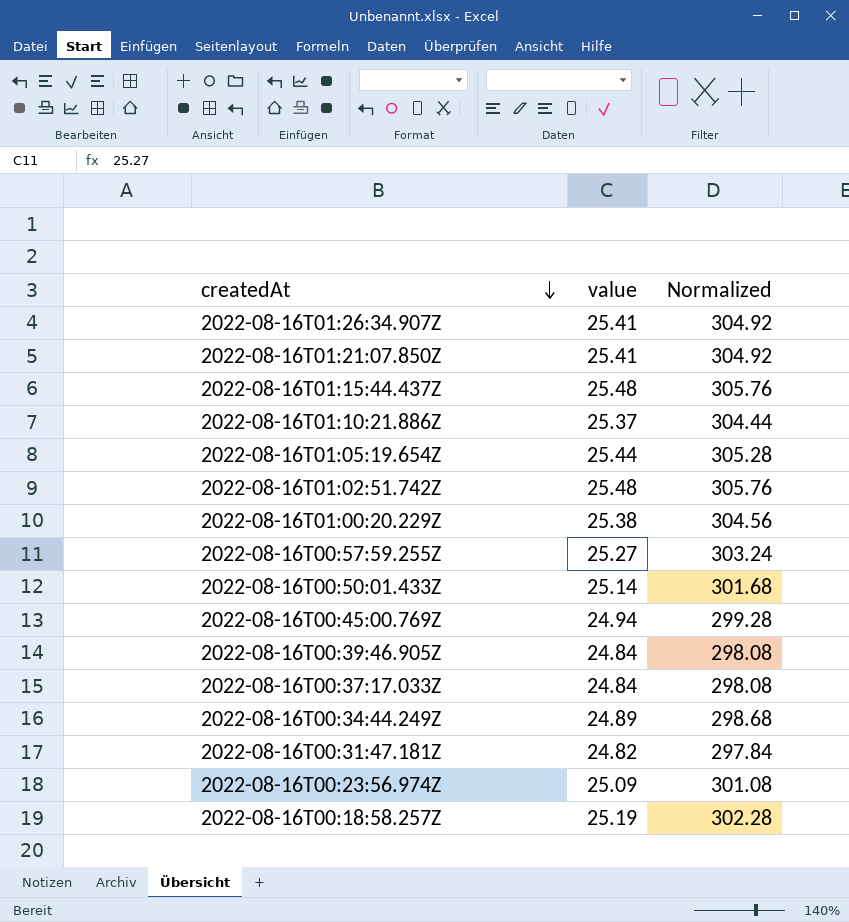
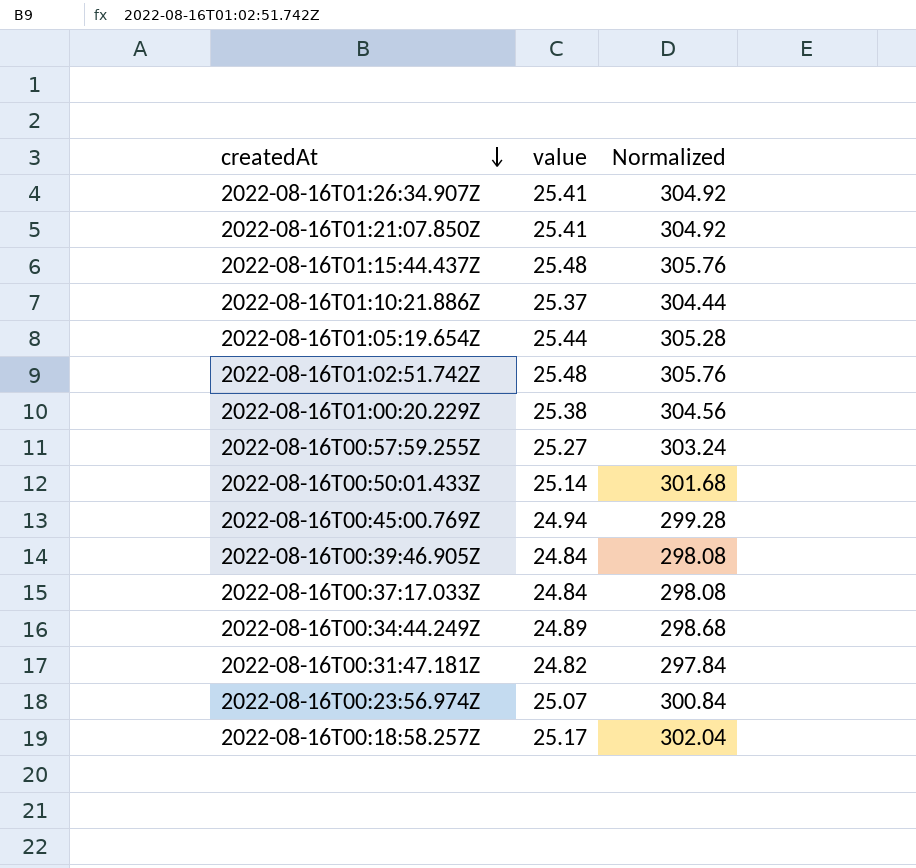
2022-08-16T00:23:56.974Z | value: 25.09 -> 25.07
2022-08-16T00:23:56.974Z | Normalized: 301.08 -> 300.84
2022-08-16T00:18:58.257Z | value: 25.19 -> 25.17
2022-08-16T00:18:58.257Z | Normalized: 302.28 -> 302.04

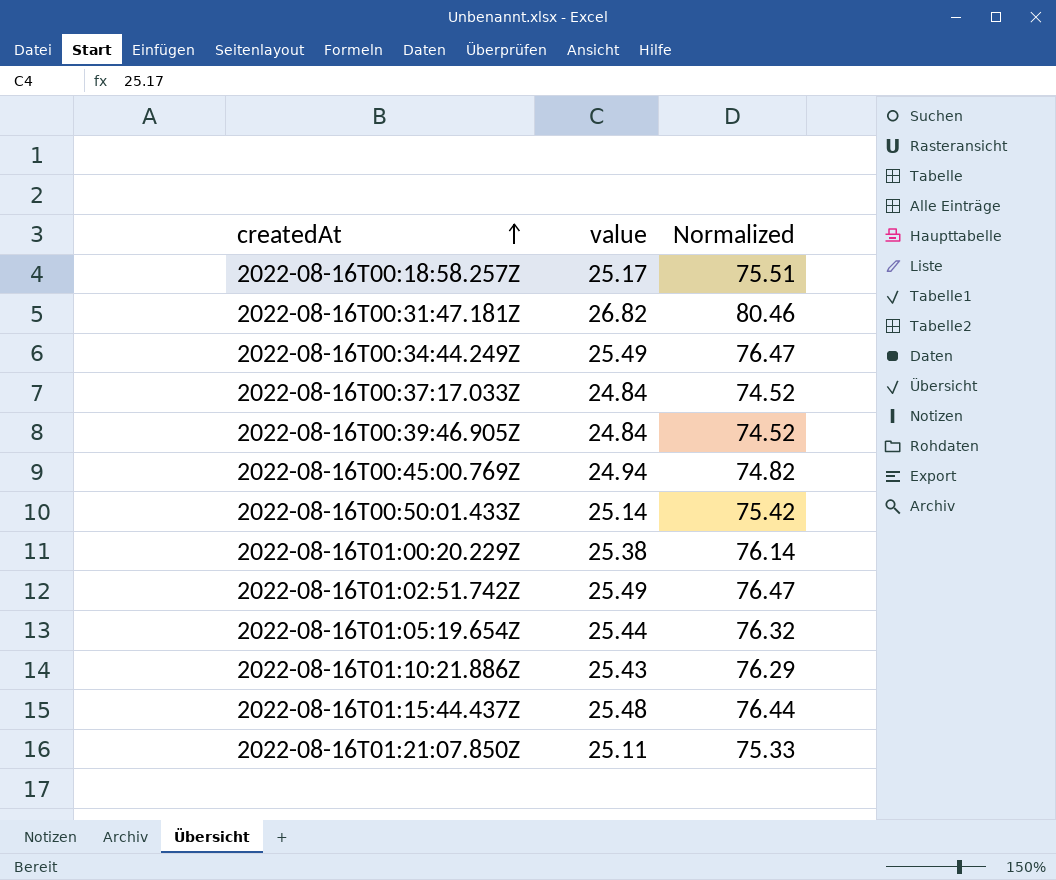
row order: createdAt descending -> createdAt ascending
column Normalized | formula: [value] * 12 -> [value] * 3
row 2022-08-16T01:26:34.907Z: 25.41 | 304.92 -> none
row 2022-08-16T00:57:59.255Z: 25.27 | 303.24 -> none
row 2022-08-16T00:23:56.974Z: 25.07 | 300.84 -> none
2022-08-16T00:31:47.181Z | value: 24.82 -> 26.82
2022-08-16T00:34:44.249Z | value: 24.89 -> 25.49
2022-08-16T01:02:51.742Z | value: 25.48 -> 25.49
2022-08-16T01:10:21.886Z | value: 25.37 -> 25.43
2022-08-16T01:21:07.850Z | value: 25.41 -> 25.11

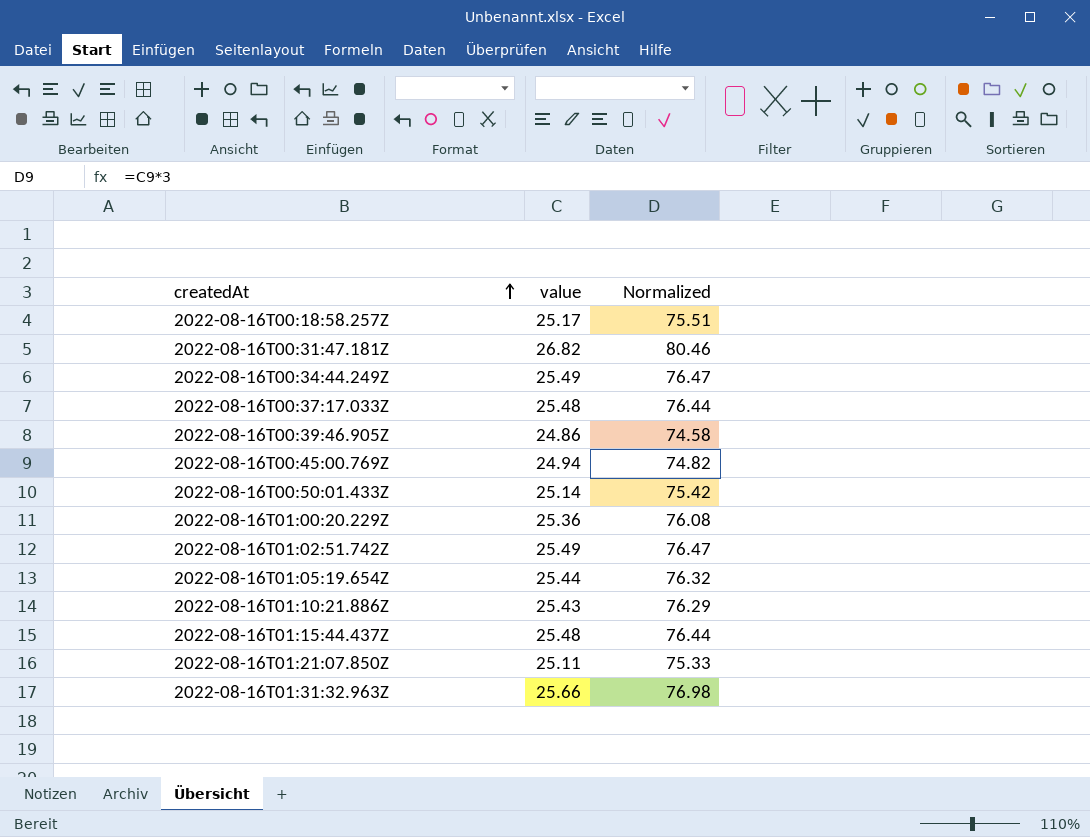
2022-08-16T00:37:17.033Z | value: 24.84 -> 25.48
2022-08-16T00:37:17.033Z | Normalized: 74.52 -> 76.44
2022-08-16T00:39:46.905Z | value: 24.84 -> 24.86
2022-08-16T00:39:46.905Z | Normalized: 74.52 -> 74.58
2022-08-16T01:00:20.229Z | value: 25.38 -> 25.36
2022-08-16T01:00:20.229Z | Normalized: 76.14 -> 76.08
row 2022-08-16T01:31:32.963Z: none -> 25.66 | 76.98

